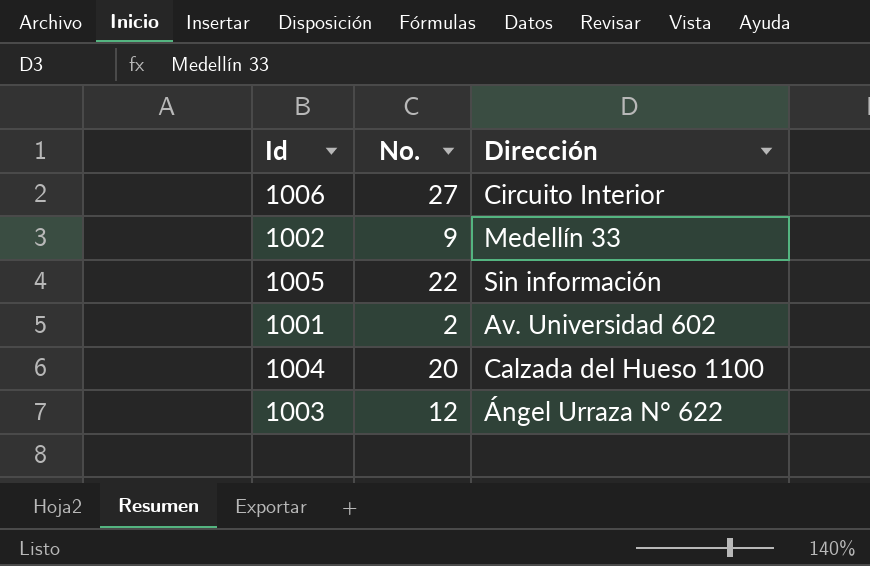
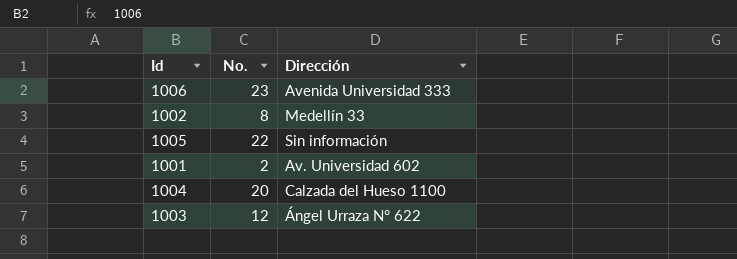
1006 | No.: 27 -> 23
1006 | Dirección: Circuito Interior -> Avenida Universidad 333
1002 | No.: 9 -> 8

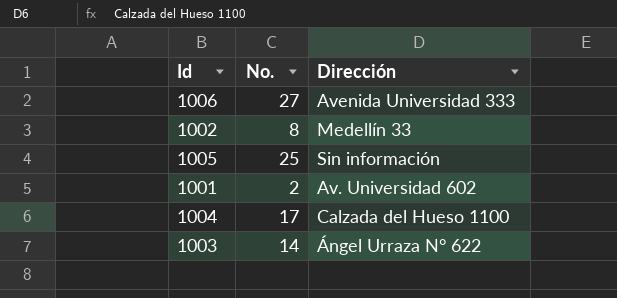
1006 | No.: 23 -> 27
1005 | No.: 22 -> 25
1004 | No.: 20 -> 17
1003 | No.: 12 -> 14

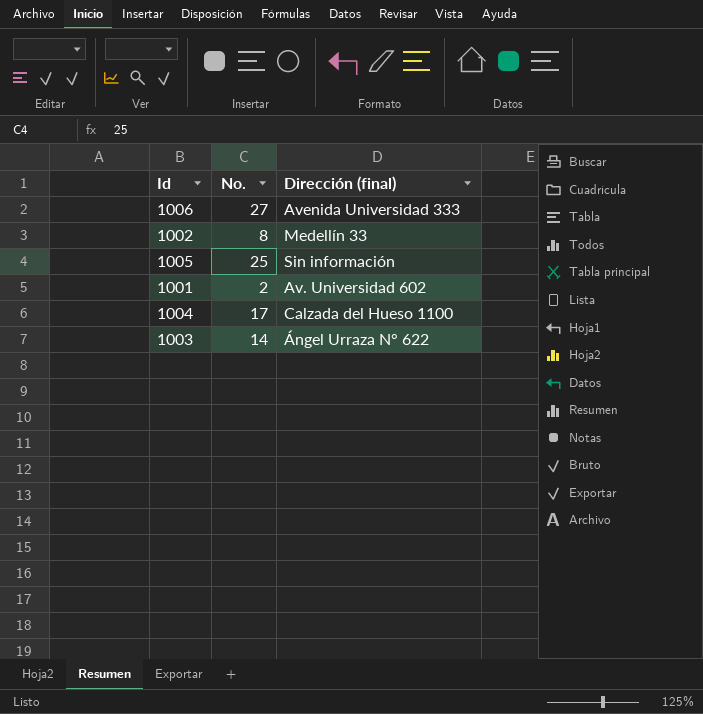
column name: Dirección -> Dirección (final)

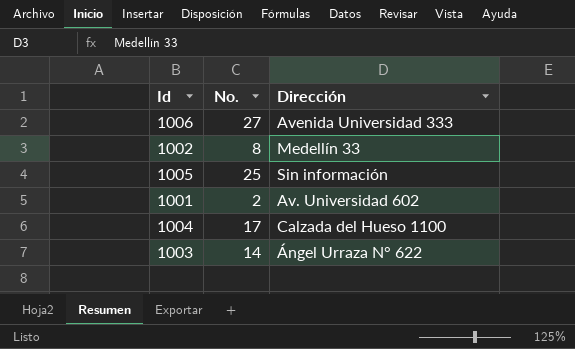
column name: Dirección (final) -> Dirección

